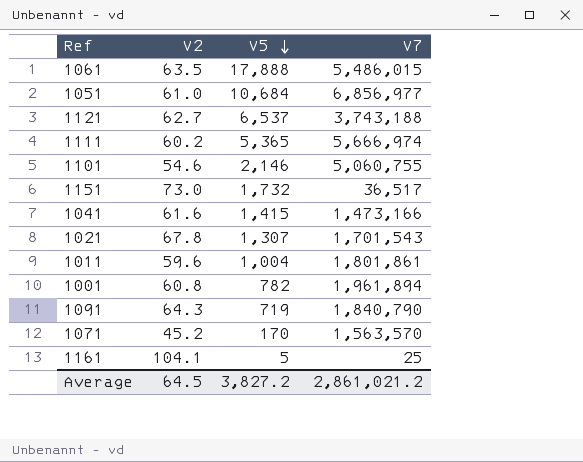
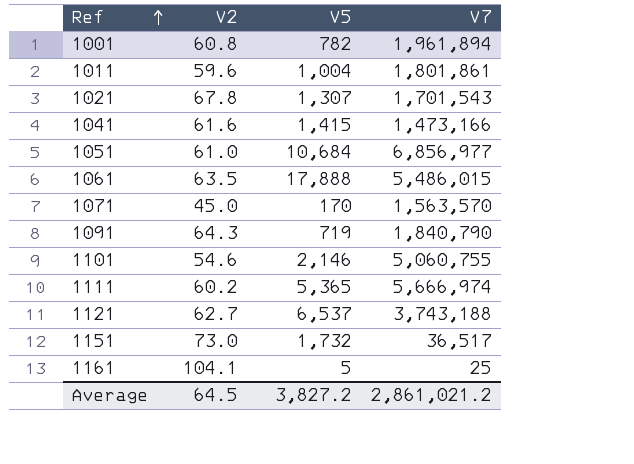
row order: V5 descending -> Ref ascending
1071 | V2: 45.2 -> 45.0

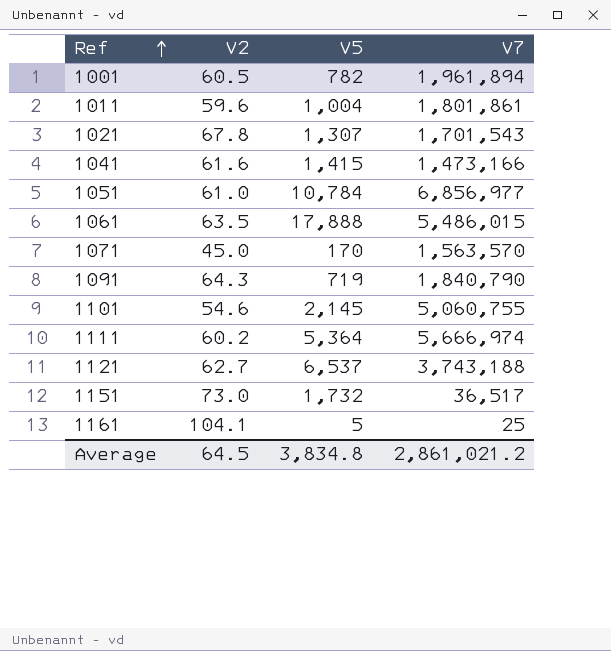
1001 | V2: 60.8 -> 60.5
1051 | V5: 10,684 -> 10,784
1101 | V5: 2,146 -> 2,145
1111 | V5: 5,365 -> 5,364
Average | V5: 3,827.2 -> 3,834.8

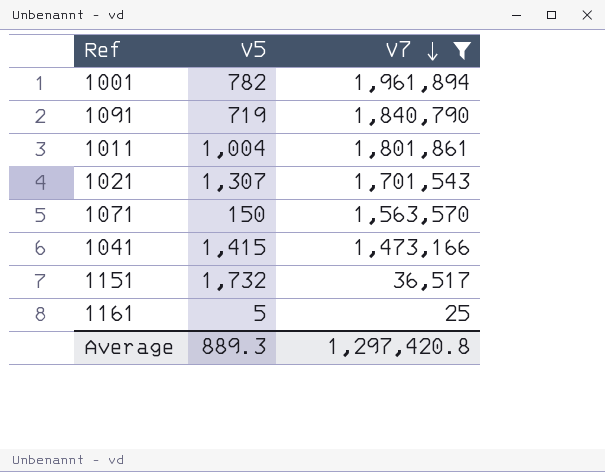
filter: none -> V7 <= 1,961,894
row order: Ref ascending -> V7 descending
column V2 | position: 2 -> none
1071 | V5: 170 -> 150
Average | V5: 3,834.8 -> 889.3
Average | V7: 2,861,021.2 -> 1,297,420.8

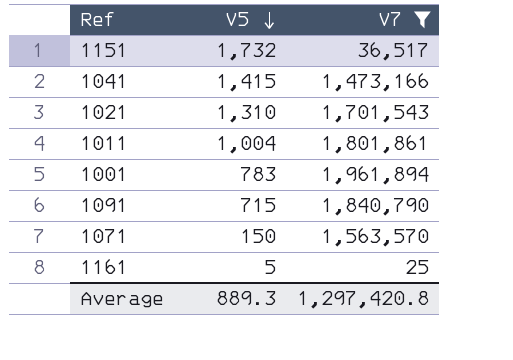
row order: V7 descending -> V5 descending
1021 | V5: 1,307 -> 1,310
1001 | V5: 782 -> 783
1091 | V5: 719 -> 715

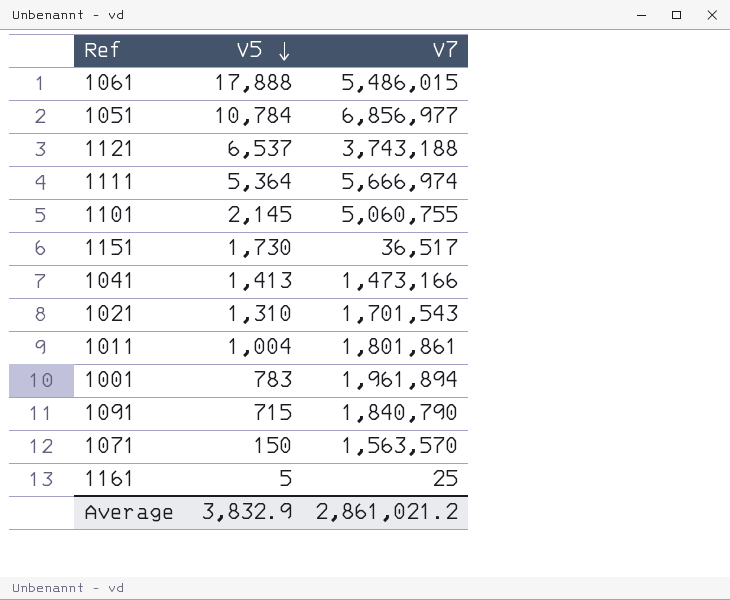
filter: V7 <= 1,961,894 -> none
1151 | V5: 1,732 -> 1,730
1041 | V5: 1,415 -> 1,413
Average | V5: 889.3 -> 3,832.9
Average | V7: 1,297,420.8 -> 2,861,021.2

